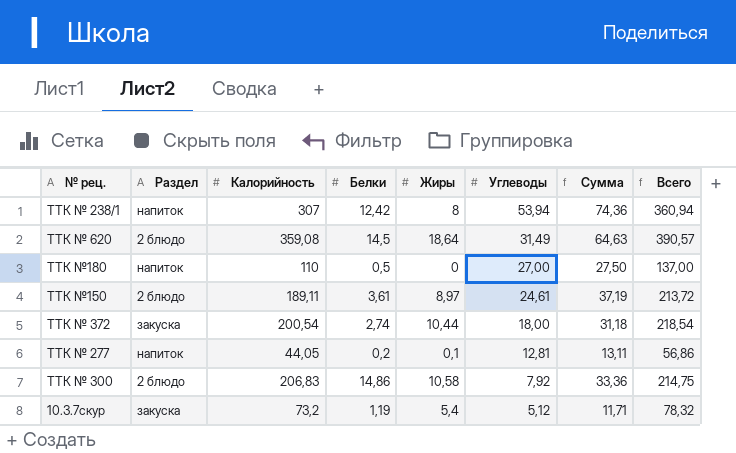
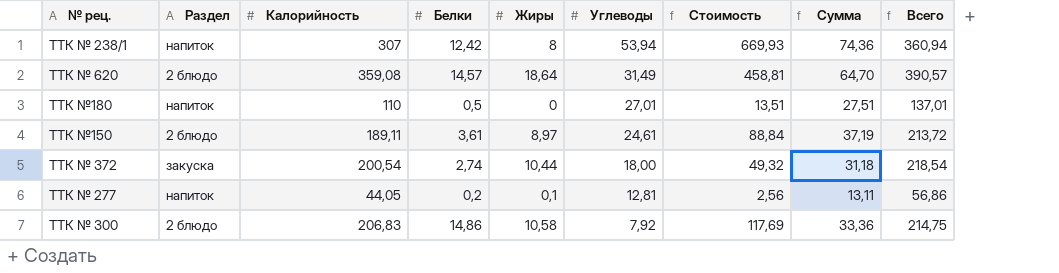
column Стоимость | formula: none -> [Белки] * [Углеводы]
row 10.3.7скур: закуска | 73,2 | 1,19 | 5,4 | 5,12 | 11,71 | 78,32 -> none
ТТК № 620 | Белки: 14,5 -> 14,57
ТТК № 620 | Сумма: 64,63 -> 64,70
ТТК №180 | Углеводы: 27,00 -> 27,01
ТТК №180 | Сумма: 27,50 -> 27,51
ТТК №180 | Всего: 137,00 -> 137,01

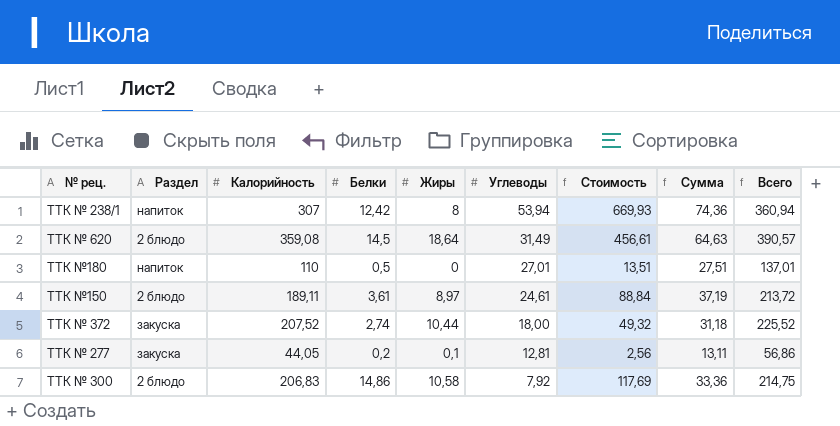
ТТК № 620 | Белки: 14,57 -> 14,5
ТТК № 620 | Стоимость: 458,81 -> 456,61
ТТК № 620 | Сумма: 64,70 -> 64,63
ТТК № 372 | Калорийность: 200,54 -> 207,52
ТТК № 372 | Всего: 218,54 -> 225,52
ТТК № 277 | Раздел: напиток -> закуска

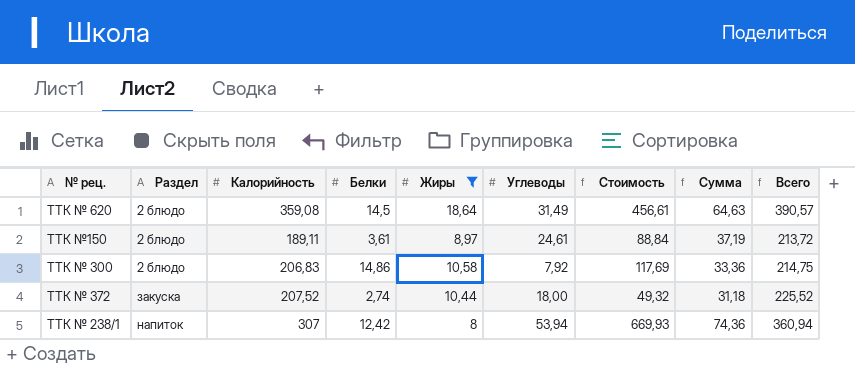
filter: none -> Жиры >= 8
row order: Углеводы descending -> Раздел ascending

